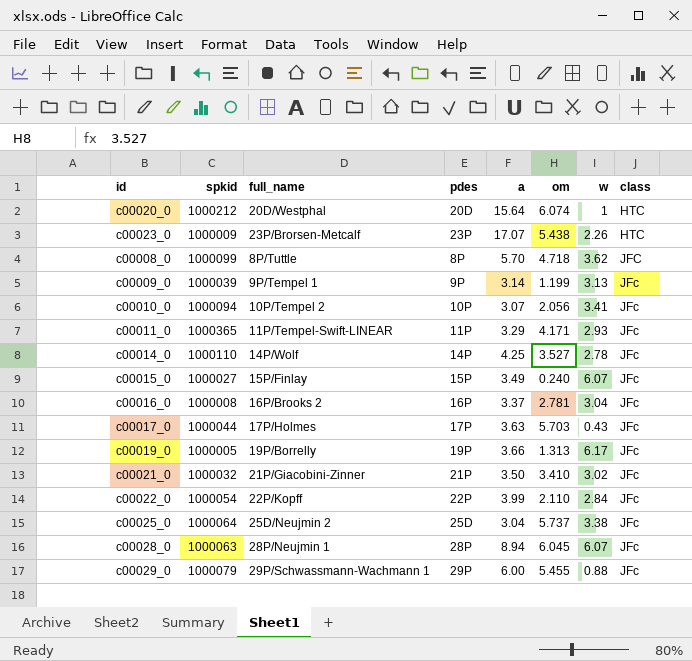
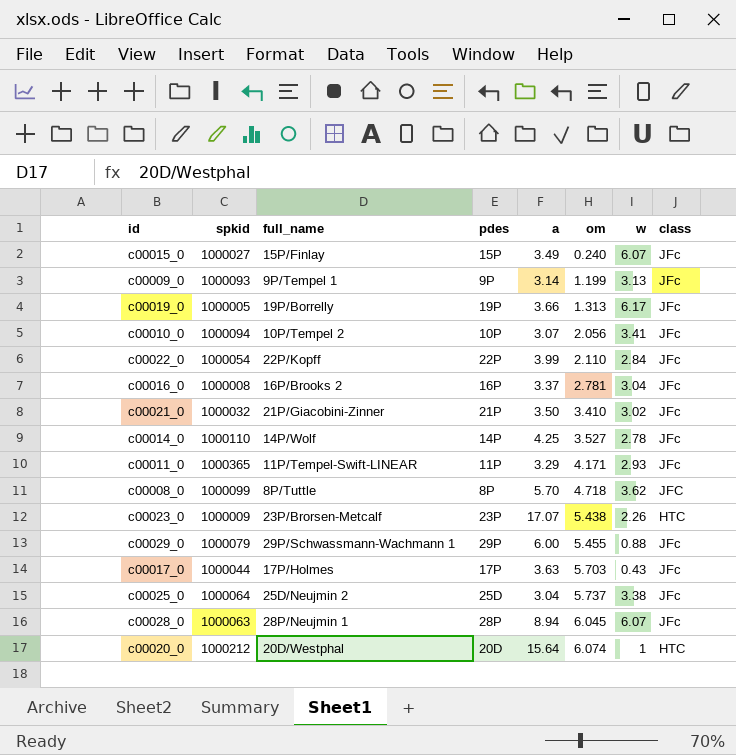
row order: class ascending -> om ascending
c00009_0 | spkid: 1000039 -> 1000093

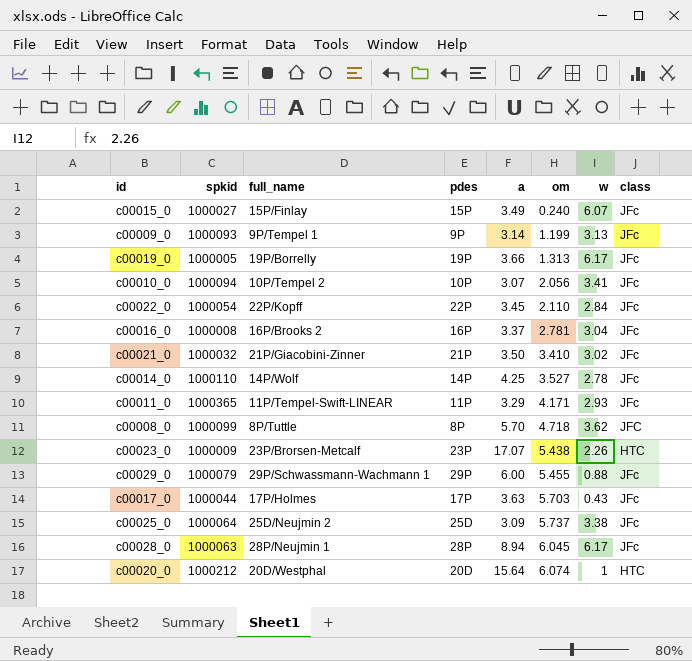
c00022_0 | a: 3.99 -> 3.45
c00025_0 | a: 3.04 -> 3.09
c00028_0 | w: 6.07 -> 6.17

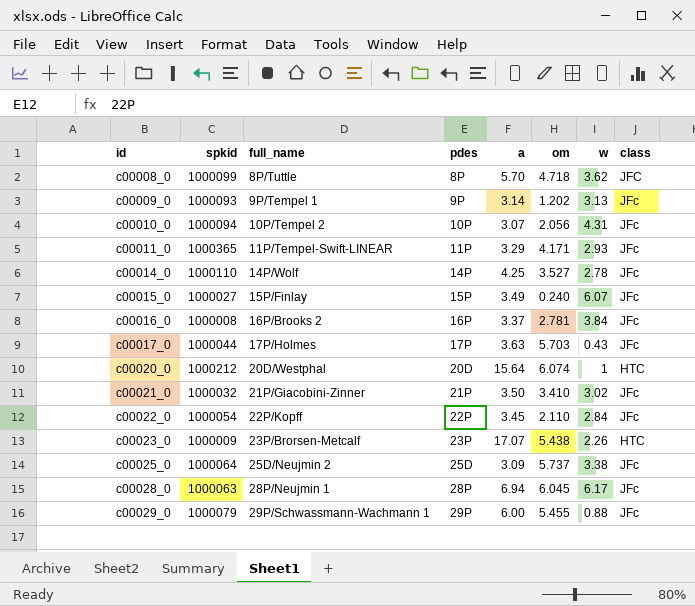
row order: om ascending -> id ascending
row c00019_0: 1000005 | 19P/Borrelly | 19P | 3.66 | 1.313 | 6.17 | JFc -> none
c00009_0 | om: 1.199 -> 1.202
c00010_0 | w: 3.41 -> 4.31
c00016_0 | w: 3.04 -> 3.84
c00028_0 | a: 8.94 -> 6.94

